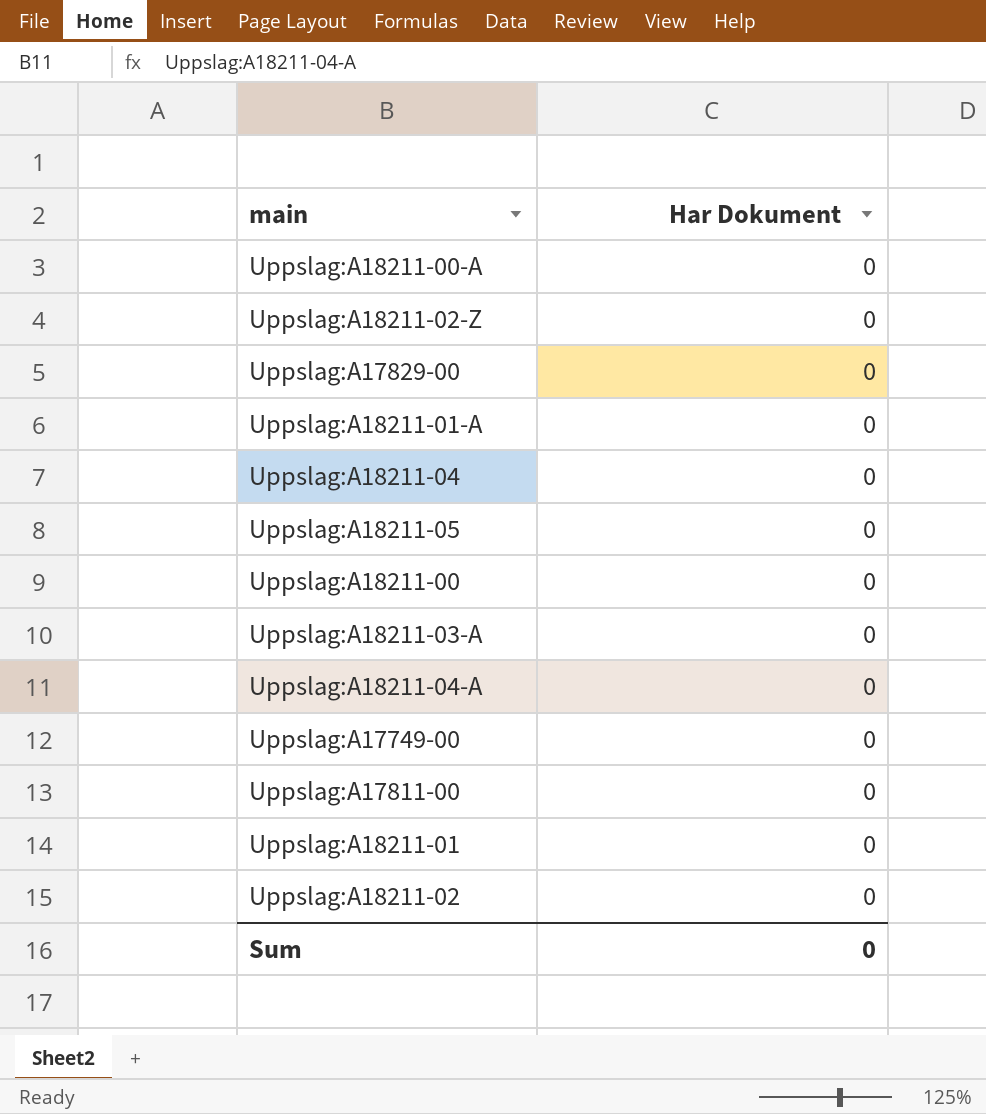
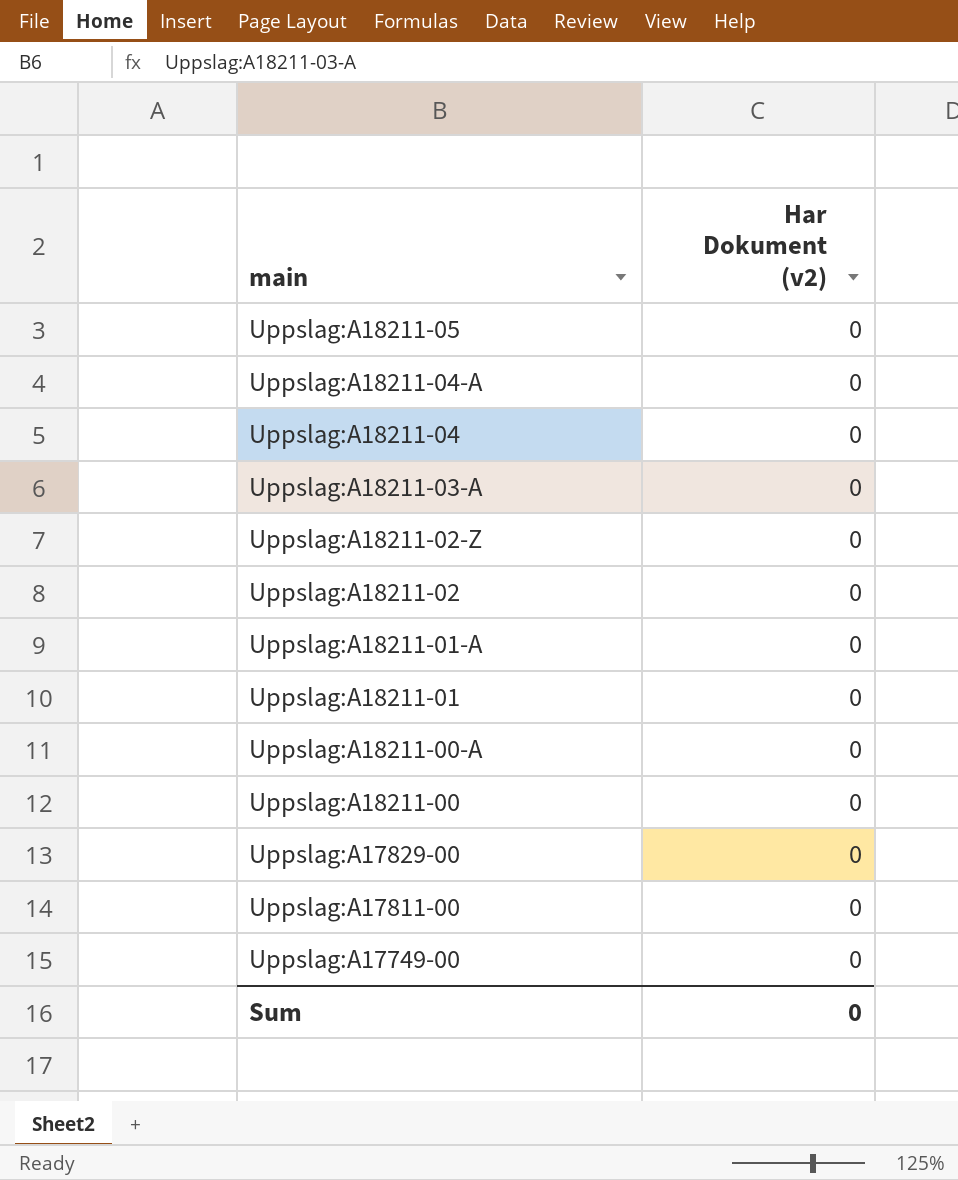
row order: none -> main descending
column name: Har Dokument -> Har Dokument (v2)

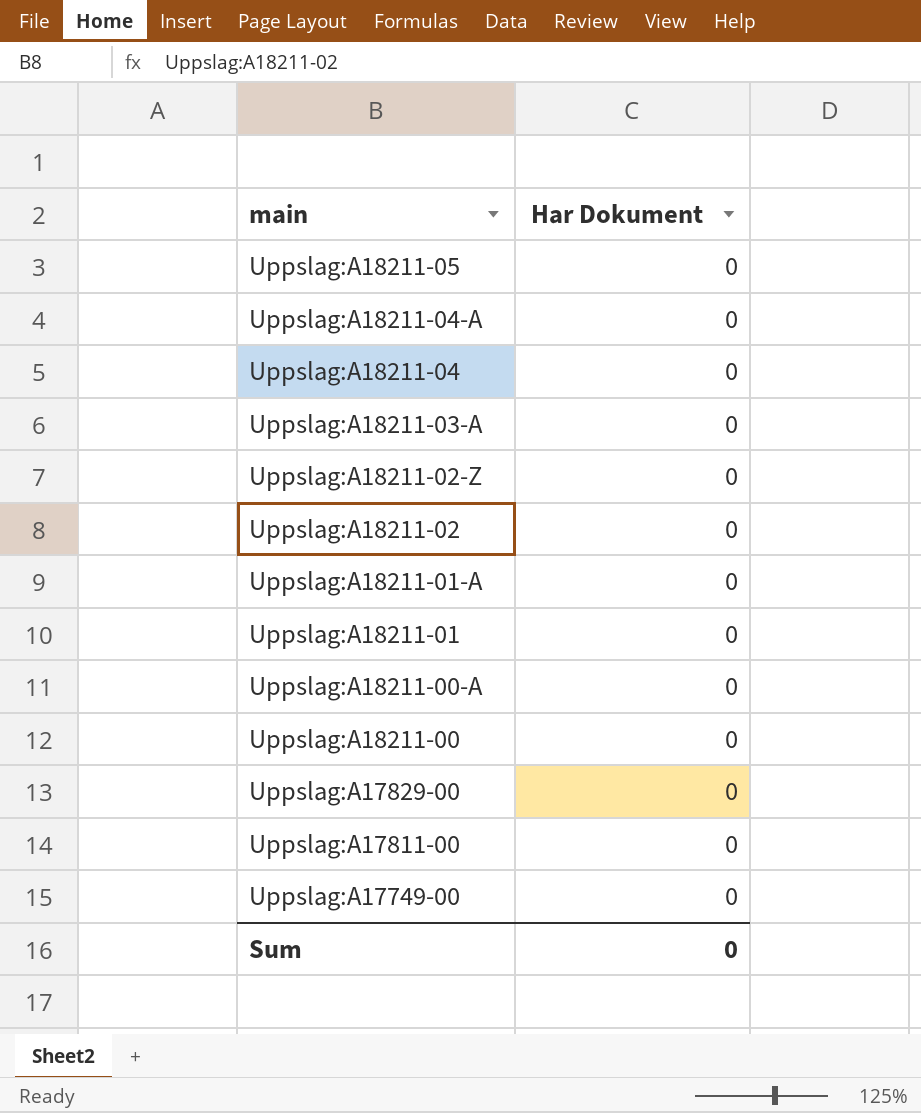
column name: Har Dokument (v2) -> Har Dokument

